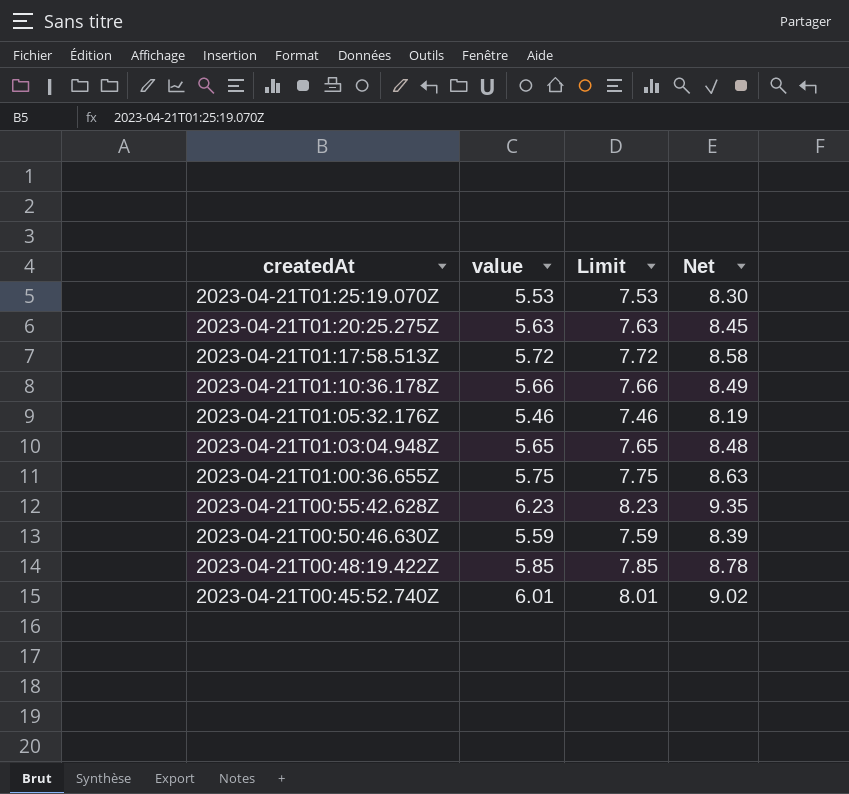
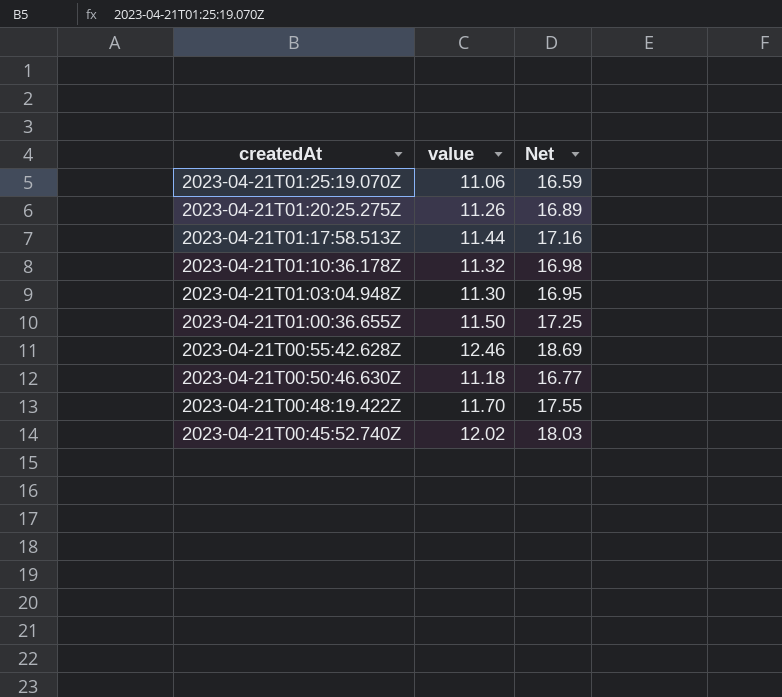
column Limit | formula: [value] + 2 -> none
row 2023-04-21T01:05:32.176Z: 5.46 | 7.46 | 8.19 -> none
2023-04-21T01:25:19.070Z | value: 5.53 -> 11.06
2023-04-21T01:25:19.070Z | Net: 8.30 -> 16.59
2023-04-21T01:20:25.275Z | value: 5.63 -> 11.26
2023-04-21T01:20:25.275Z | Net: 8.45 -> 16.89
2023-04-21T01:17:58.513Z | value: 5.72 -> 11.44
2023-04-21T01:17:58.513Z | Net: 8.58 -> 17.16
2023-04-21T01:10:36.178Z | value: 5.66 -> 11.32
2023-04-21T01:10:36.178Z | Net: 8.49 -> 16.98
2023-04-21T01:03:04.948Z | value: 5.65 -> 11.30
2023-04-21T01:03:04.948Z | Net: 8.48 -> 16.95
2023-04-21T01:00:36.655Z | value: 5.75 -> 11.50
2023-04-21T01:00:36.655Z | Net: 8.63 -> 17.25
2023-04-21T00:55:42.628Z | value: 6.23 -> 12.46
2023-04-21T00:55:42.628Z | Net: 9.35 -> 18.69
2023-04-21T00:50:46.630Z | value: 5.59 -> 11.18
2023-04-21T00:50:46.630Z | Net: 8.39 -> 16.77
2023-04-21T00:48:19.422Z | value: 5.85 -> 11.70
2023-04-21T00:48:19.422Z | Net: 8.78 -> 17.55
2023-04-21T00:45:52.740Z | value: 6.01 -> 12.02
2023-04-21T00:45:52.740Z | Net: 9.02 -> 18.03

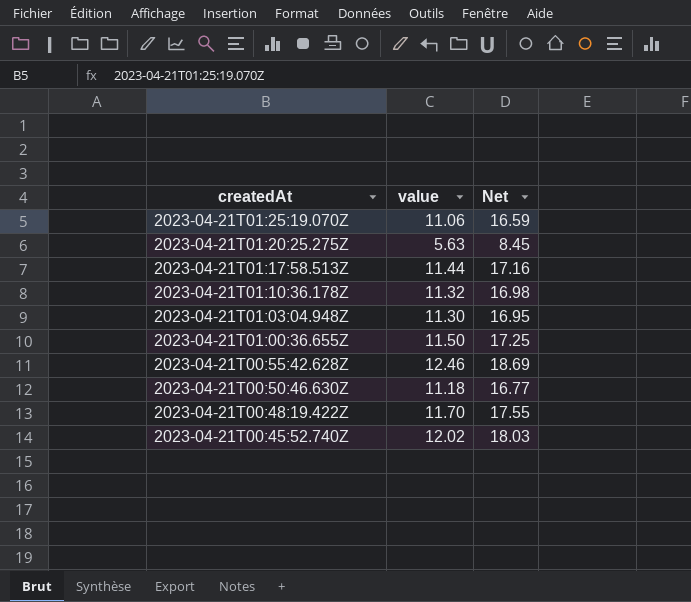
2023-04-21T01:20:25.275Z | value: 11.26 -> 5.63
2023-04-21T01:20:25.275Z | Net: 16.89 -> 8.45

